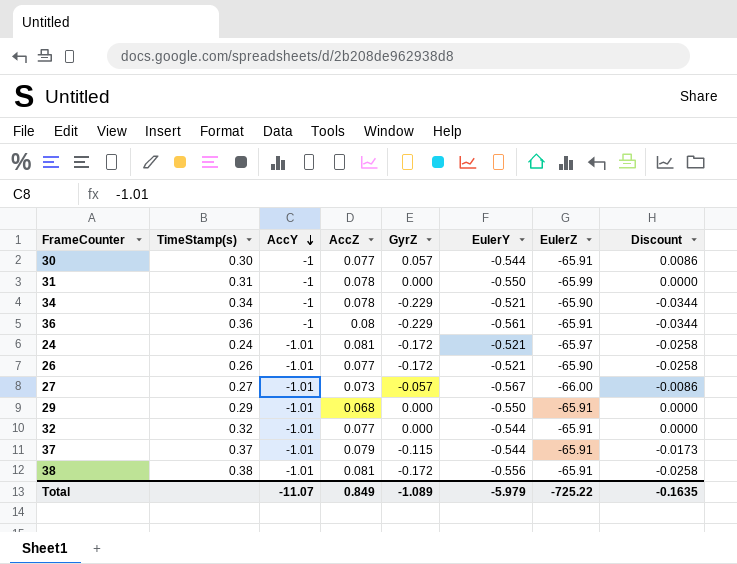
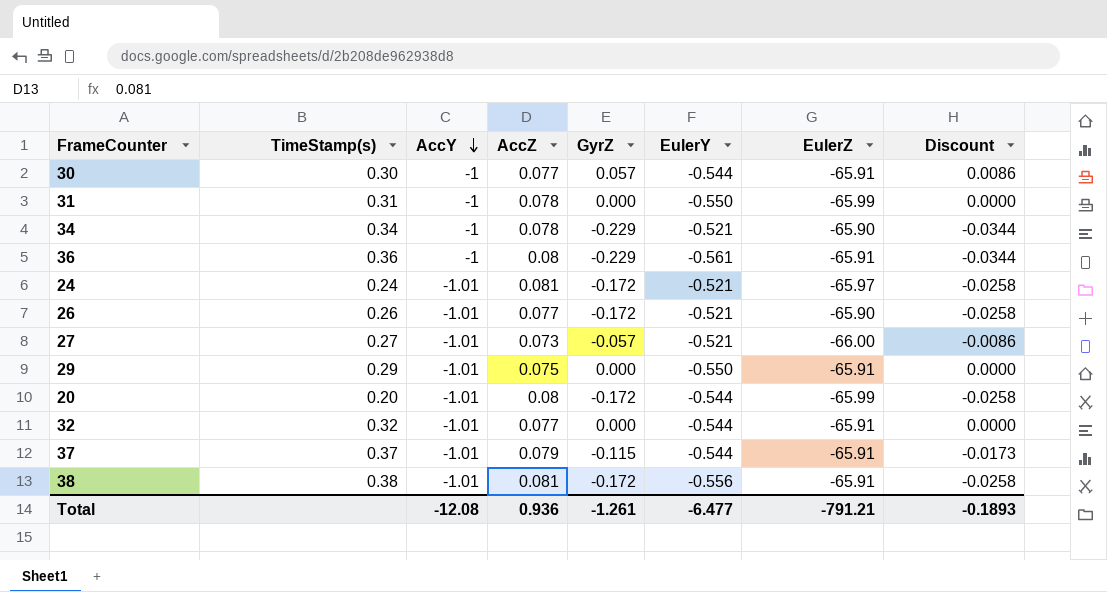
27 | EulerY: -0.567 -> -0.521
29 | AccZ: 0.068 -> 0.075
row 20: none -> 0.20 | -1.01 | 0.08 | -0.172 | -0.544 | -65.99 | -0.0258
Total | AccY: -11.07 -> -12.08
Total | AccZ: 0.849 -> 0.936
Total | GyrZ: -1.089 -> -1.261
Total | EulerY: -5.979 -> -6.477
Total | EulerZ: -725.22 -> -791.21
Total | Discount: -0.1635 -> -0.1893

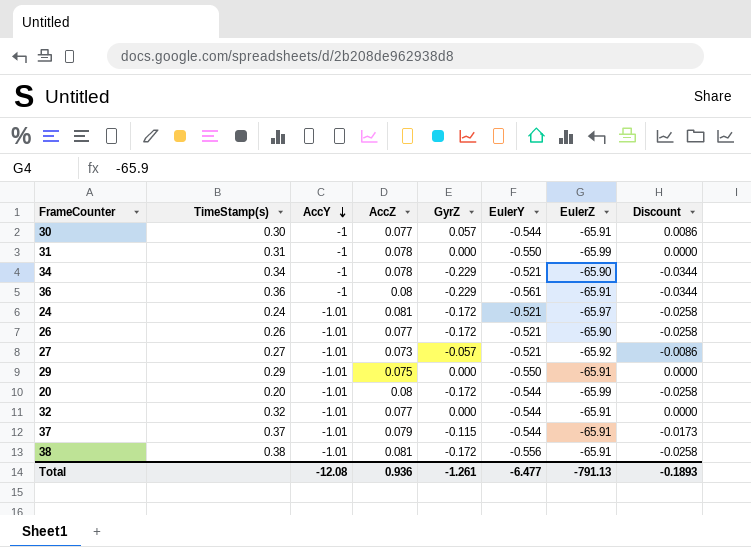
27 | EulerZ: -66.00 -> -65.92
Total | EulerZ: -791.21 -> -791.13

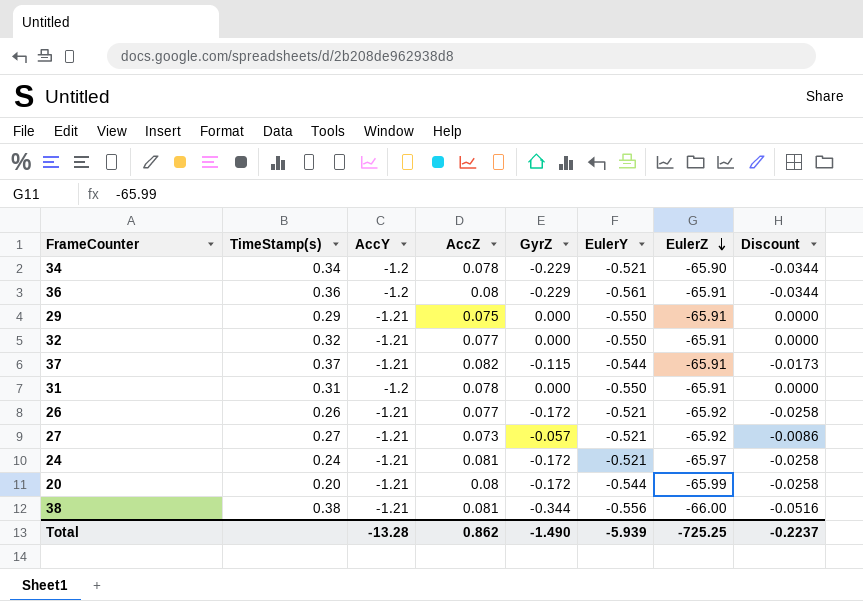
row order: AccY descending -> EulerZ descending
row 30: 0.30 | -1 | 0.077 | 0.057 | -0.544 | -65.91 | 0.0086 -> none
34 | AccY: -1 -> -1.2
36 | AccY: -1 -> -1.2
29 | AccY: -1.01 -> -1.21
32 | AccY: -1.01 -> -1.21
32 | EulerY: -0.544 -> -0.550
37 | AccY: -1.01 -> -1.21
37 | AccZ: 0.079 -> 0.082
31 | AccY: -1 -> -1.2
31 | EulerZ: -65.99 -> -65.91
26 | AccY: -1.01 -> -1.21
26 | EulerZ: -65.90 -> -65.92
27 | AccY: -1.01 -> -1.21
24 | AccY: -1.01 -> -1.21
20 | AccY: -1.01 -> -1.21
38 | AccY: -1.01 -> -1.21
38 | GyrZ: -0.172 -> -0.344
38 | EulerZ: -65.91 -> -66.00
38 | Discount: -0.0258 -> -0.0516
Total | AccY: -12.08 -> -13.28
Total | AccZ: 0.936 -> 0.862
Total | GyrZ: -1.261 -> -1.490
Total | EulerY: -6.477 -> -5.939
Total | EulerZ: -791.13 -> -725.25
Total | Discount: -0.1893 -> -0.2237

